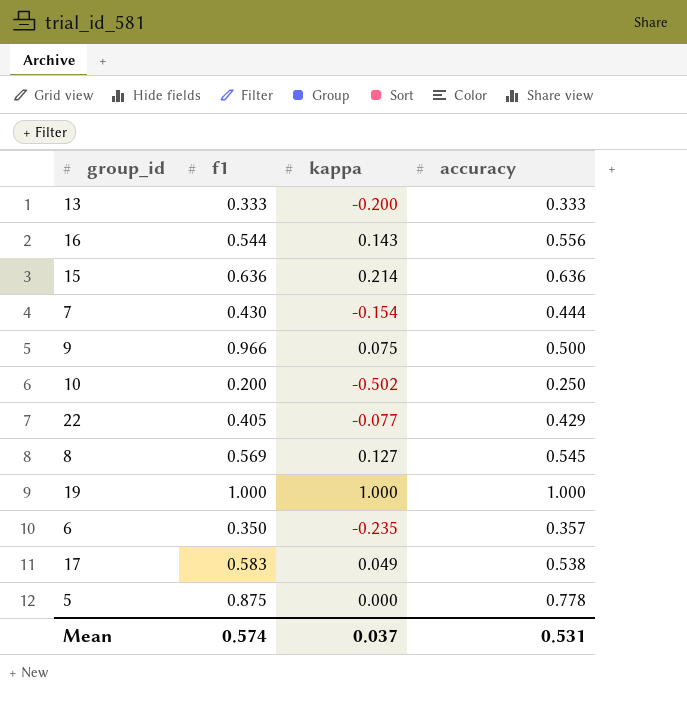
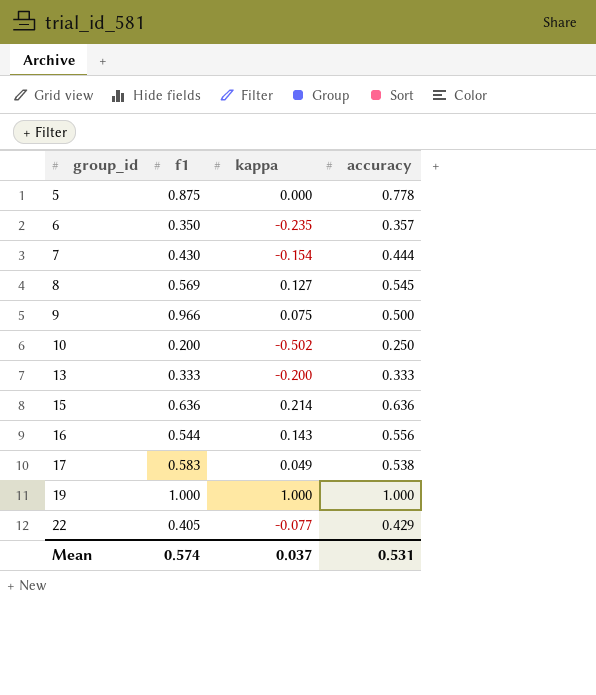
row order: none -> group_id ascending

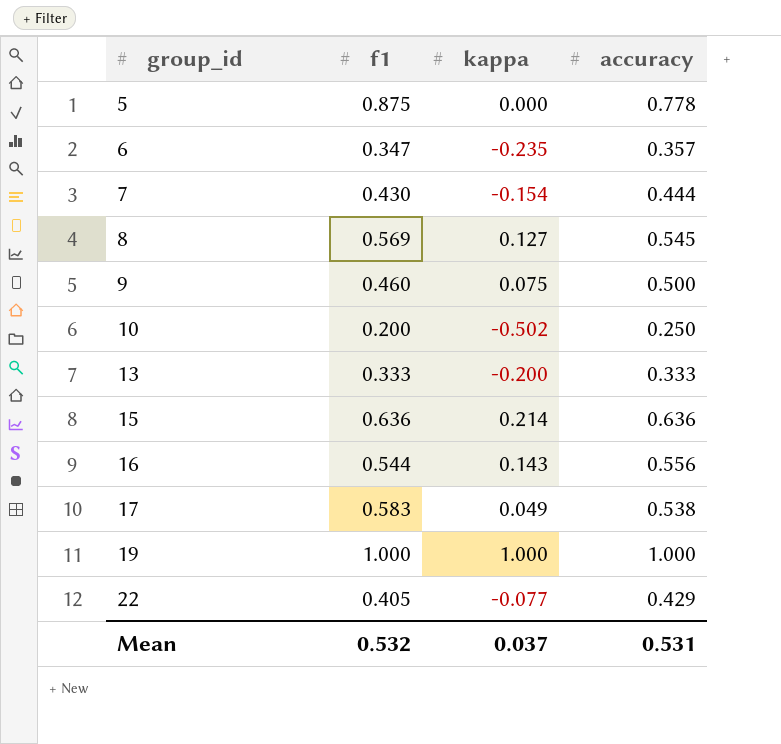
6 | f1: 0.350 -> 0.347
9 | f1: 0.966 -> 0.460
Mean | f1: 0.574 -> 0.532

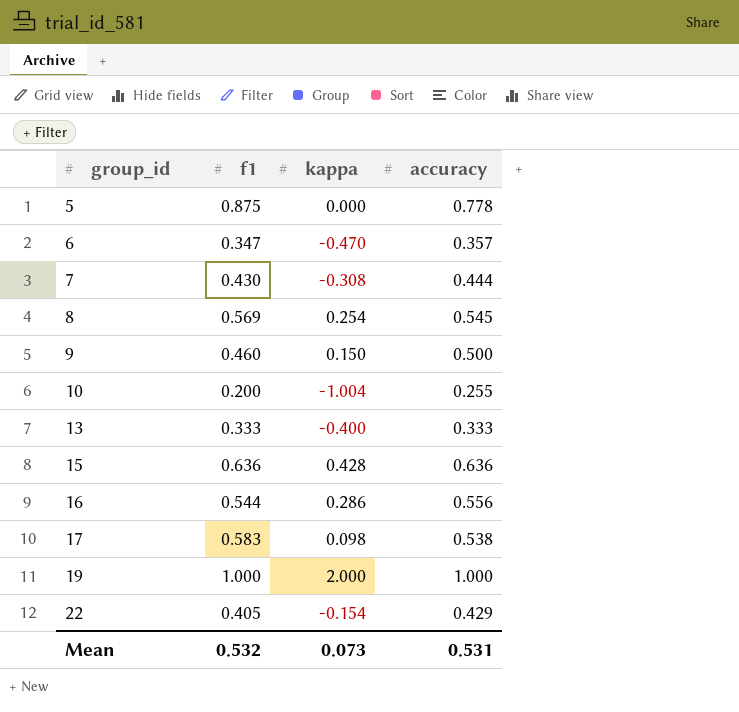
6 | kappa: -0.235 -> -0.470
7 | kappa: -0.154 -> -0.308
8 | kappa: 0.127 -> 0.254
9 | kappa: 0.075 -> 0.150
10 | kappa: -0.502 -> -1.004
10 | accuracy: 0.250 -> 0.255
13 | kappa: -0.200 -> -0.400
15 | kappa: 0.214 -> 0.428
16 | kappa: 0.143 -> 0.286
17 | kappa: 0.049 -> 0.098
19 | kappa: 1.000 -> 2.000
22 | kappa: -0.077 -> -0.154
Mean | kappa: 0.037 -> 0.073

